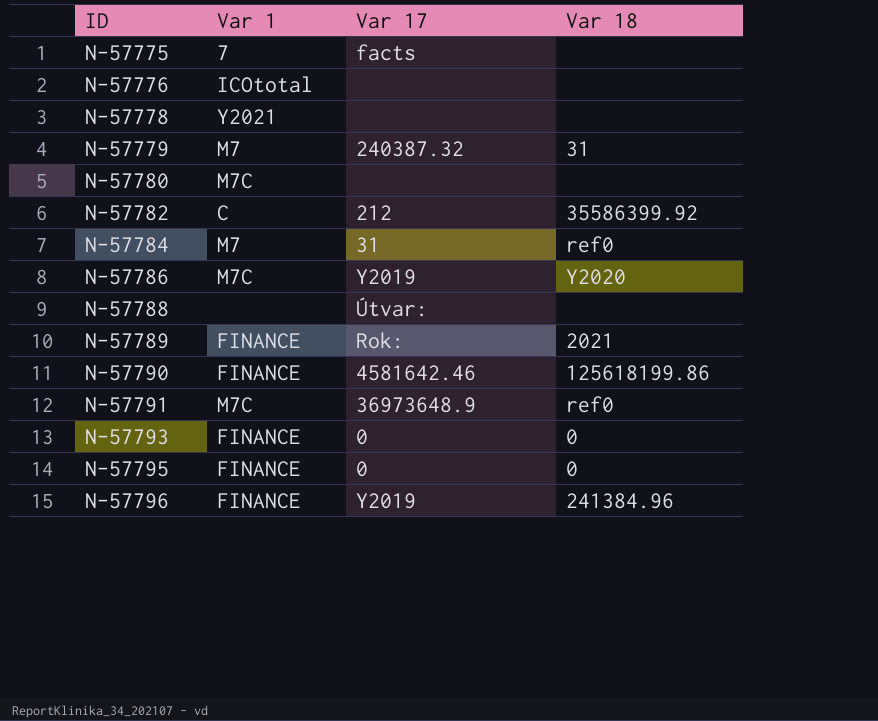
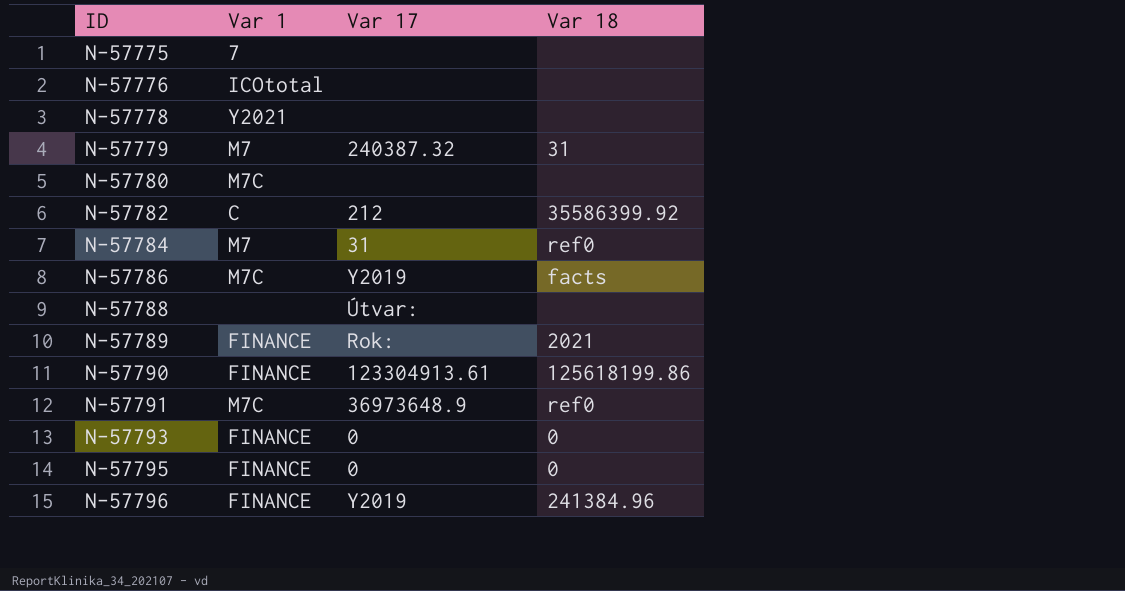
N-57775 | Var 17: facts -> none
N-57786 | Var 18: Y2020 -> facts
N-57790 | Var 17: 4581642.46 -> 123304913.61

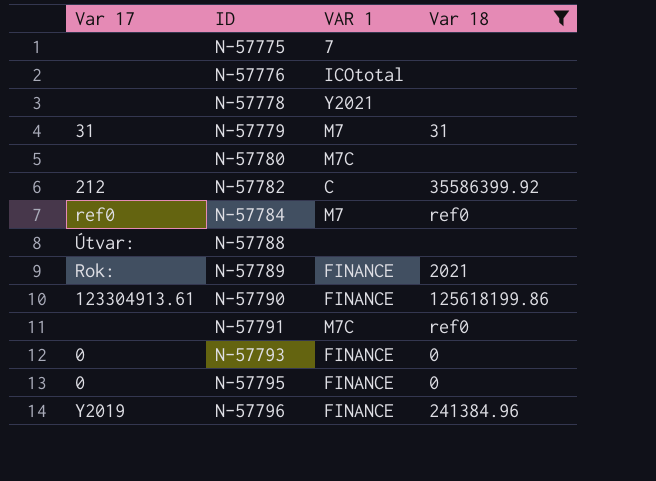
filter: none -> Var 18 != facts
column Var 17 | position: 3 -> 1
column name: Var 1 -> VAR 1
N-57779 | Var 17: 240387.32 -> 31
N-57784 | Var 17: 31 -> ref0
N-57791 | Var 17: 36973648.9 -> none

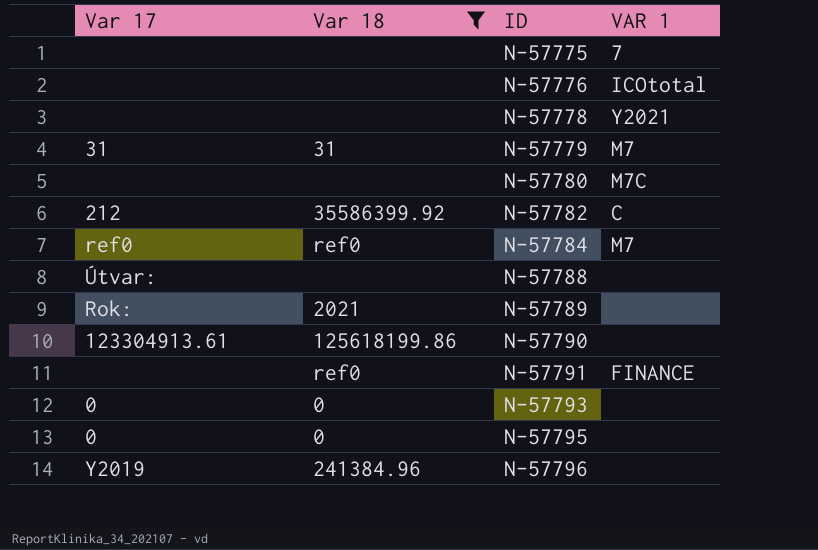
column Var 18 | position: 4 -> 2
N-57789 | VAR 1: FINANCE -> none
N-57790 | VAR 1: FINANCE -> none
N-57791 | VAR 1: M7C -> FINANCE
N-57793 | VAR 1: FINANCE -> none
N-57795 | VAR 1: FINANCE -> none
N-57796 | VAR 1: FINANCE -> none

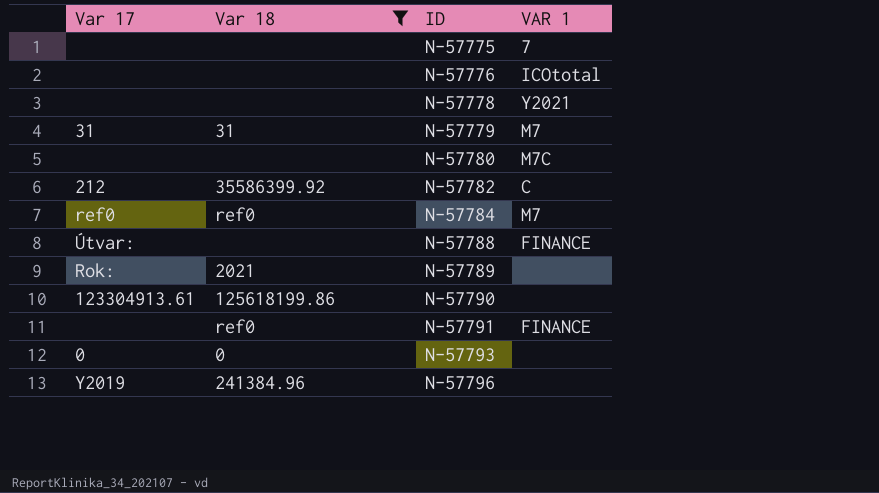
row N-57795: 0 | 0 | none -> none
N-57788 | VAR 1: none -> FINANCE

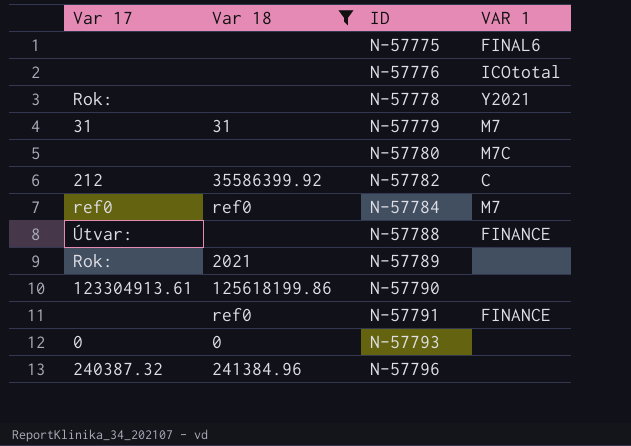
N-57775 | VAR 1: 7 -> FINAL6
N-57778 | Var 17: none -> Rok:
N-57796 | Var 17: Y2019 -> 240387.32

